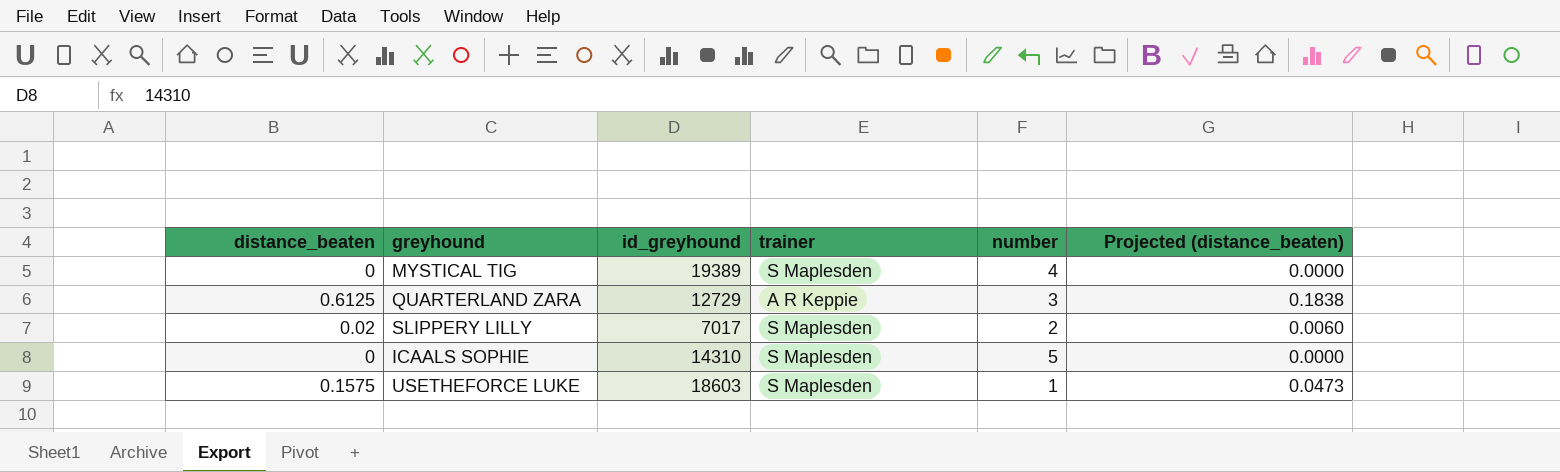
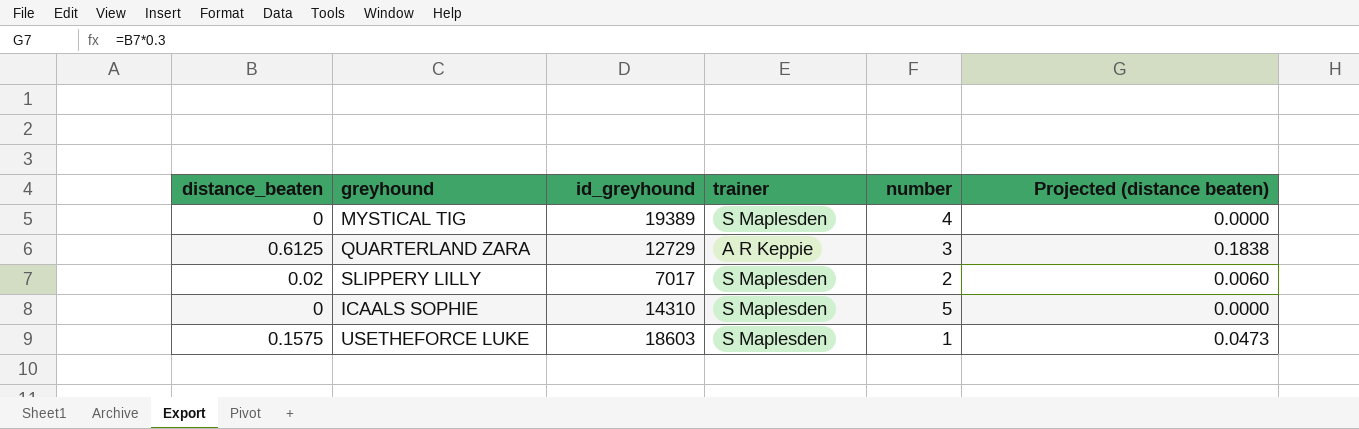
column name: Projected (distance_beaten) -> Projected (distance beaten)

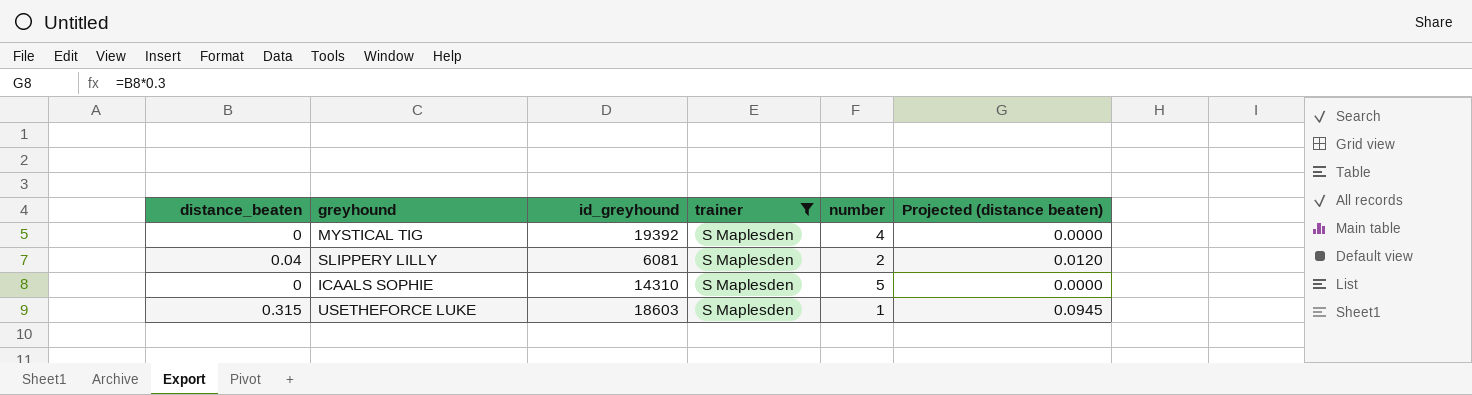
filter: none -> trainer = S Maplesden
MYSTICAL TIG | id_greyhound: 19389 -> 19392
SLIPPERY LILLY | distance_beaten: 0.02 -> 0.04
SLIPPERY LILLY | id_greyhound: 7017 -> 6081
SLIPPERY LILLY | Projected (distance beaten): 0.0060 -> 0.0120
USETHEFORCE LUKE | distance_beaten: 0.1575 -> 0.315
USETHEFORCE LUKE | Projected (distance beaten): 0.0473 -> 0.0945

